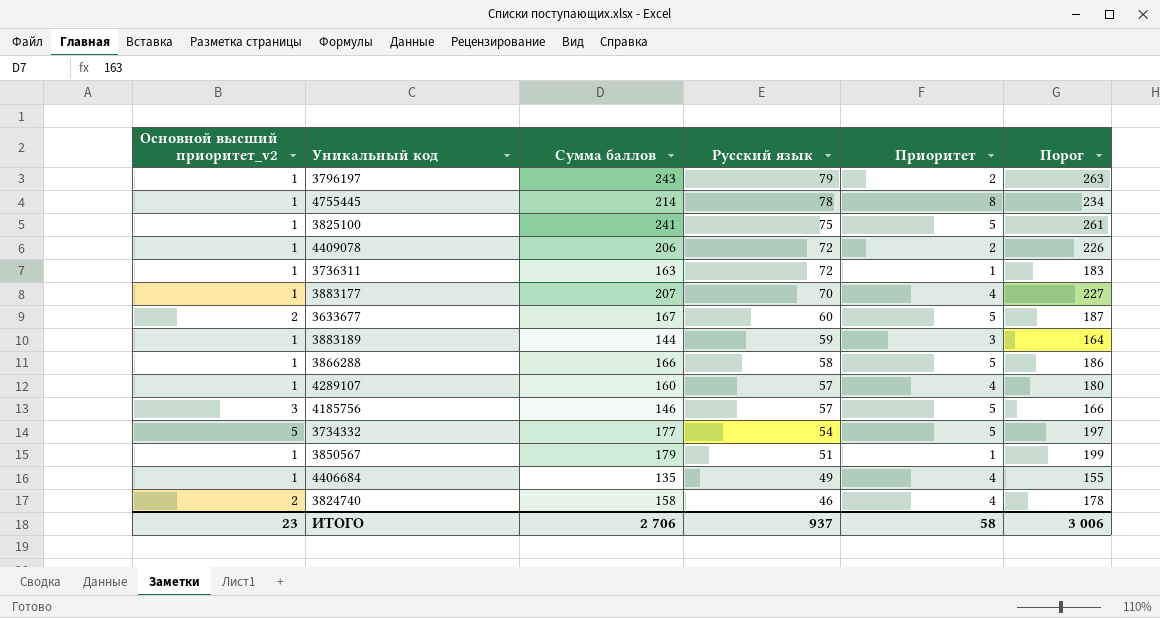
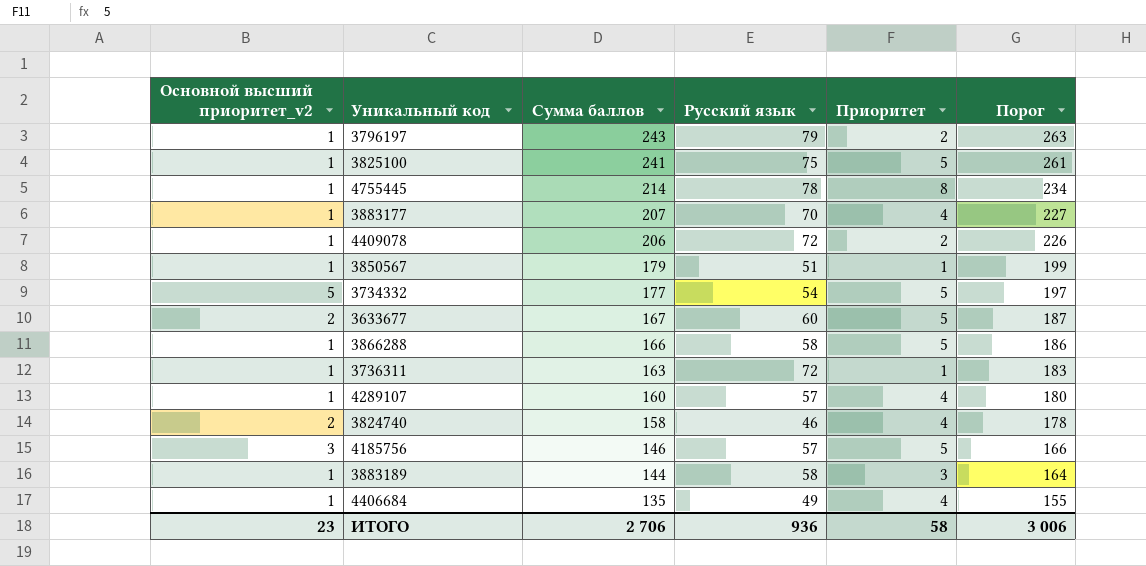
row order: Русский язык descending -> Сумма баллов descending
3883189 | Русский язык: 59 -> 58
ИТОГО | Русский язык: 937 -> 936

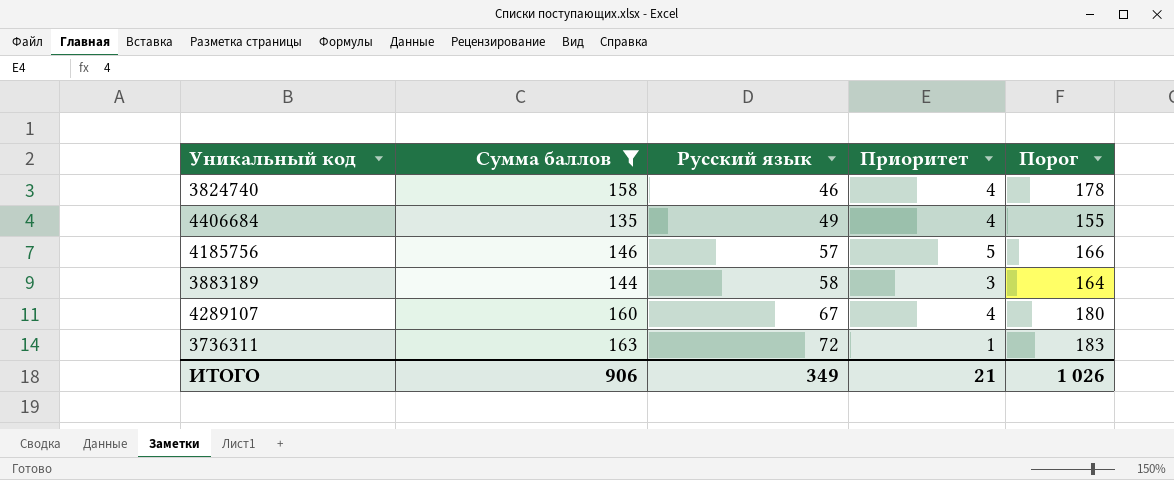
filter: none -> Сумма баллов <= 163
row order: Сумма баллов descending -> Русский язык ascending
column Основной высший приоритет_v2 | position: 1 -> none
4289107 | Русский язык: 57 -> 67
ИТОГО | Сумма баллов: 2 706 -> 906
ИТОГО | Русский язык: 936 -> 349
ИТОГО | Приоритет: 58 -> 21
ИТОГО | Порог: 3 006 -> 1 026

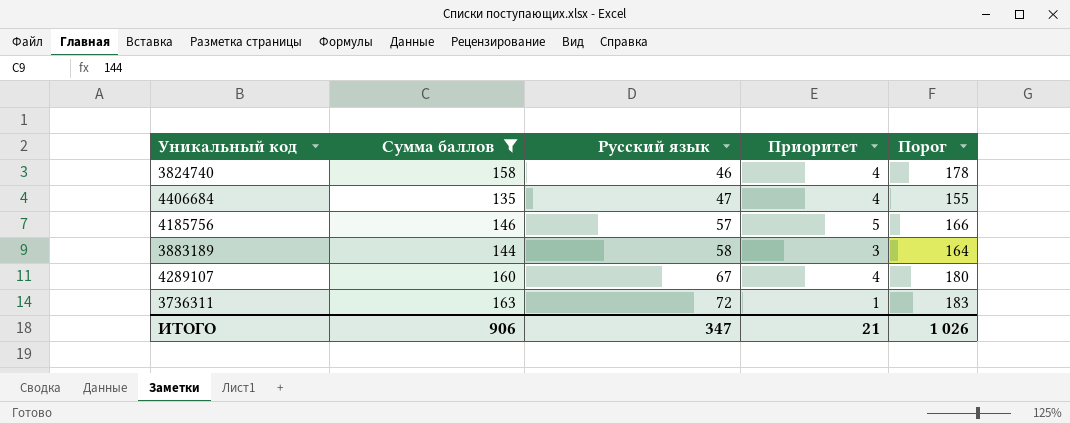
4406684 | Русский язык: 49 -> 47
ИТОГО | Русский язык: 349 -> 347

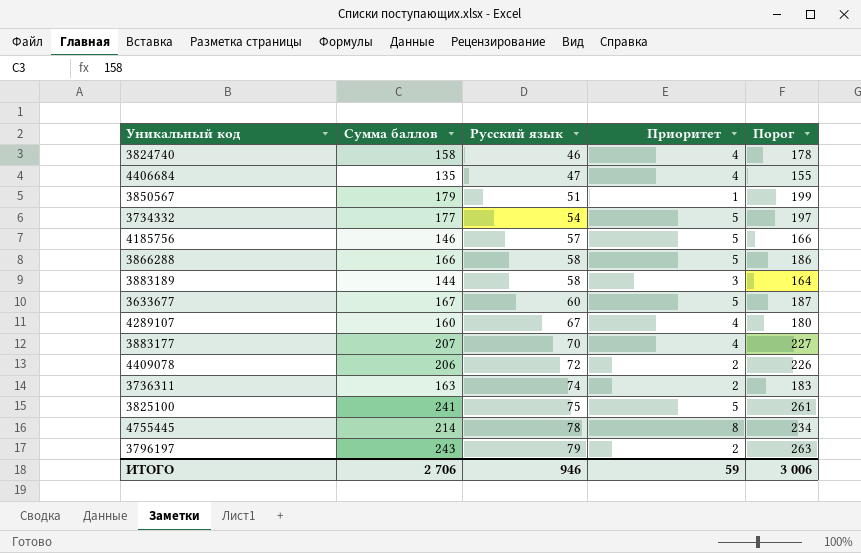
filter: Сумма баллов <= 163 -> none
3736311 | Русский язык: 72 -> 74
3736311 | Приоритет: 1 -> 2
ИТОГО | Сумма баллов: 906 -> 2 706
ИТОГО | Русский язык: 347 -> 946
ИТОГО | Приоритет: 21 -> 59
ИТОГО | Порог: 1 026 -> 3 006

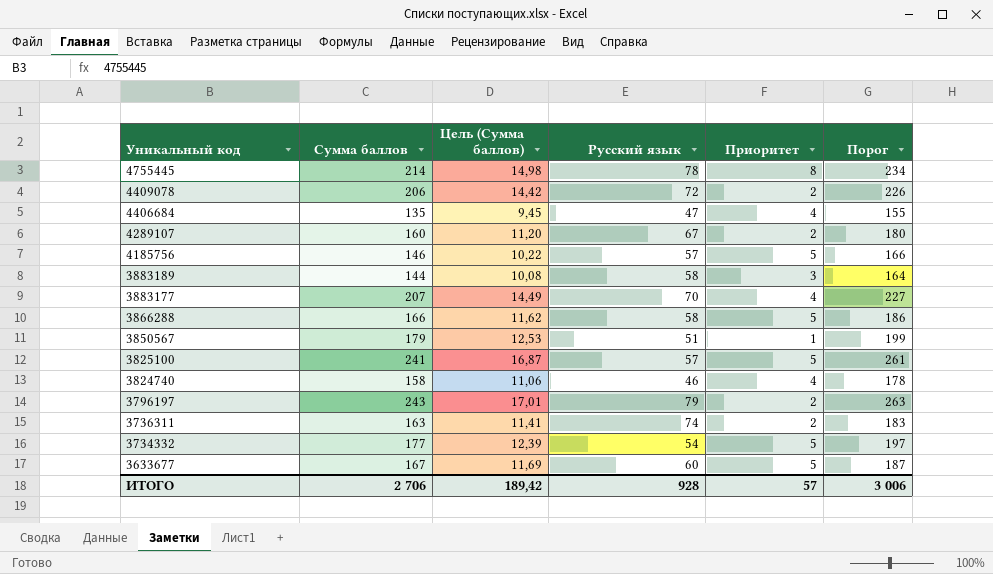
row order: Русский язык ascending -> Уникальный код descending
column Цель (Сумма баллов) | formula: none -> [Сумма баллов] * 0,07
4289107 | Приоритет: 4 -> 2
3825100 | Русский язык: 75 -> 57
ИТОГО | Русский язык: 946 -> 928
ИТОГО | Приоритет: 59 -> 57

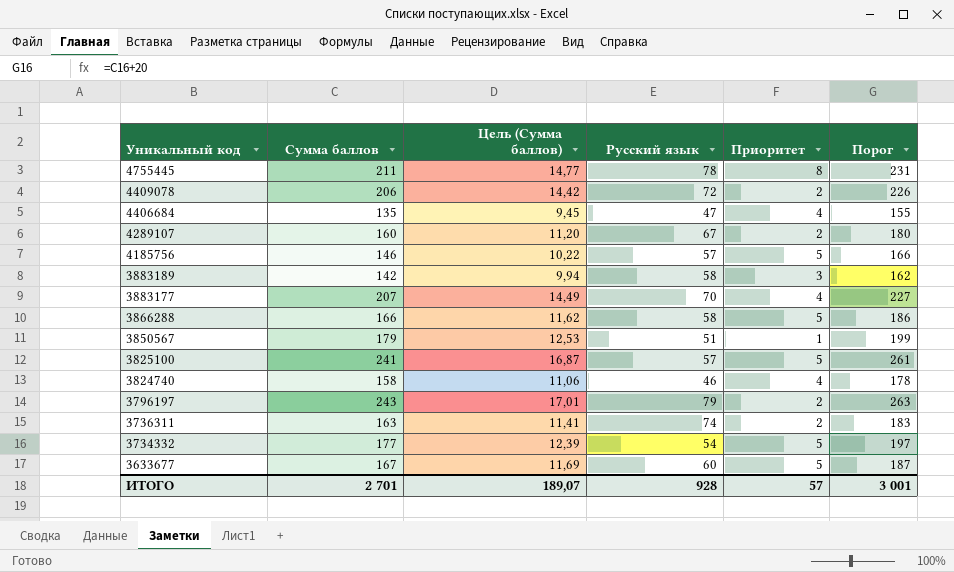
4755445 | Сумма баллов: 214 -> 211
4755445 | Цель (Сумма баллов): 14,98 -> 14,77
4755445 | Порог: 234 -> 231
3883189 | Сумма баллов: 144 -> 142
3883189 | Цель (Сумма баллов): 10,08 -> 9,94
3883189 | Порог: 164 -> 162
ИТОГО | Сумма баллов: 2 706 -> 2 701
ИТОГО | Цель (Сумма баллов): 189,42 -> 189,07
ИТОГО | Порог: 3 006 -> 3 001

